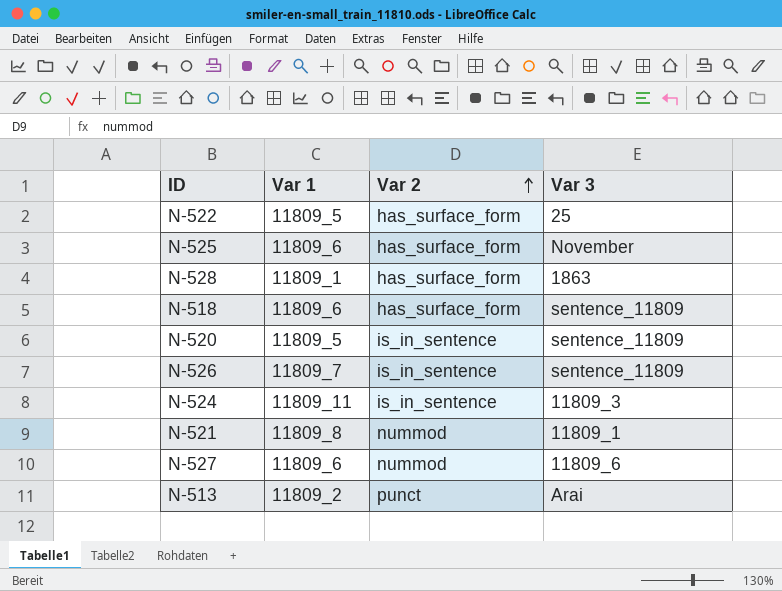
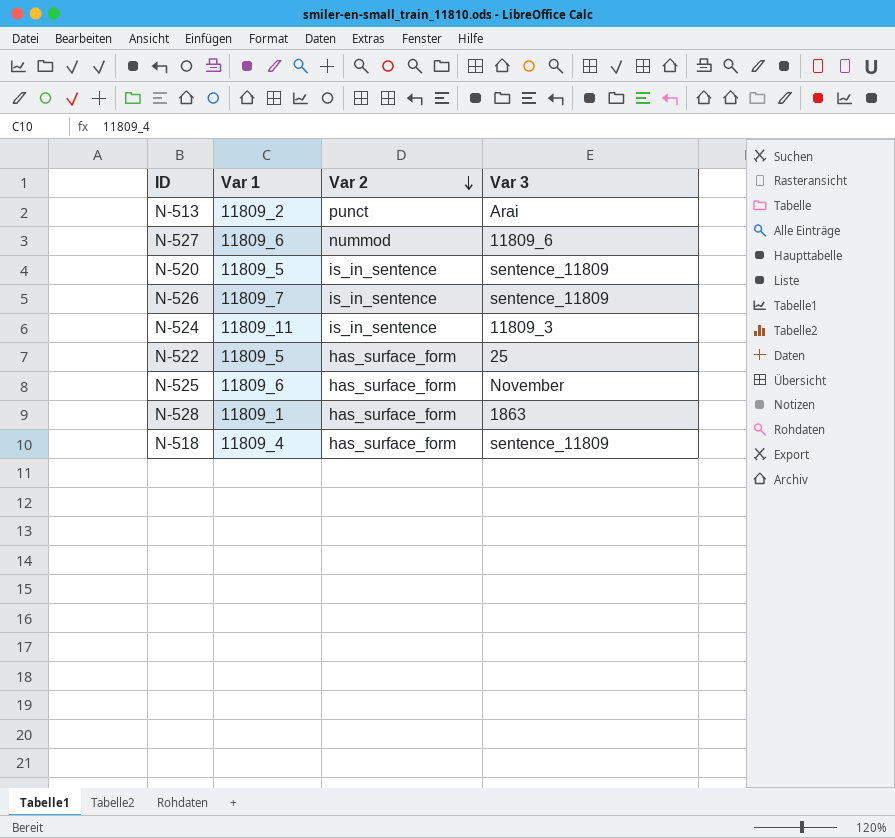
row order: Var 2 ascending -> Var 2 descending
row N-521: 11809_8 | nummod | 11809_1 -> none
N-518 | Var 1: 11809_6 -> 11809_4

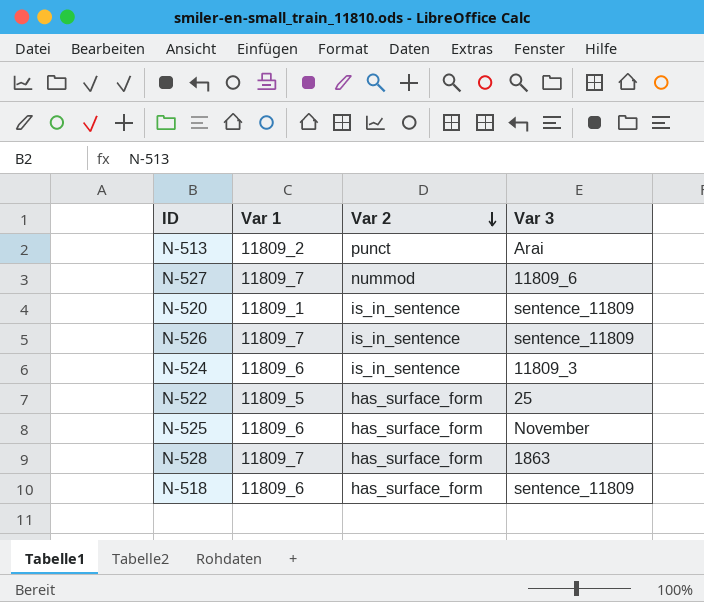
N-527 | Var 1: 11809_6 -> 11809_7
N-520 | Var 1: 11809_5 -> 11809_1
N-524 | Var 1: 11809_11 -> 11809_6
N-528 | Var 1: 11809_1 -> 11809_7
N-518 | Var 1: 11809_4 -> 11809_6

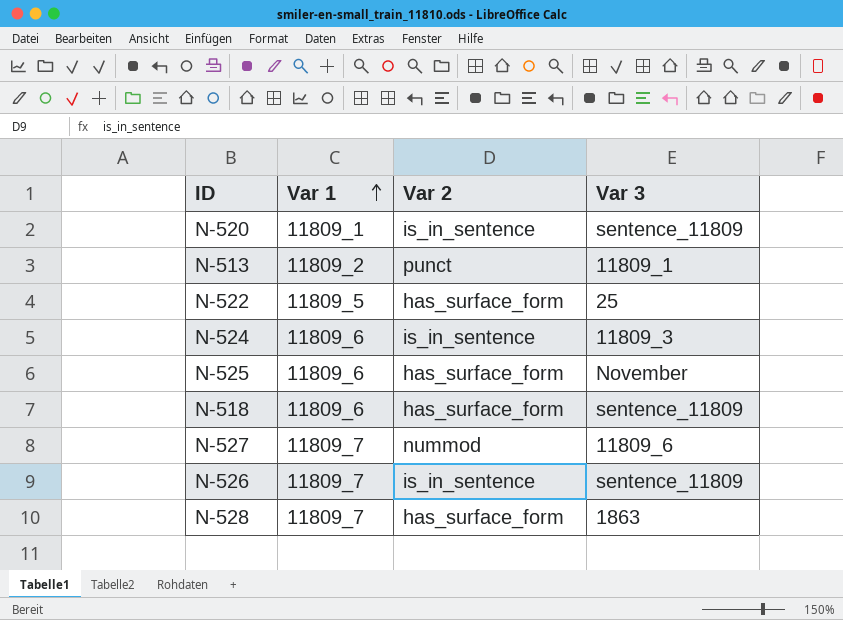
row order: Var 2 descending -> Var 1 ascending
N-513 | Var 3: Arai -> 11809_1

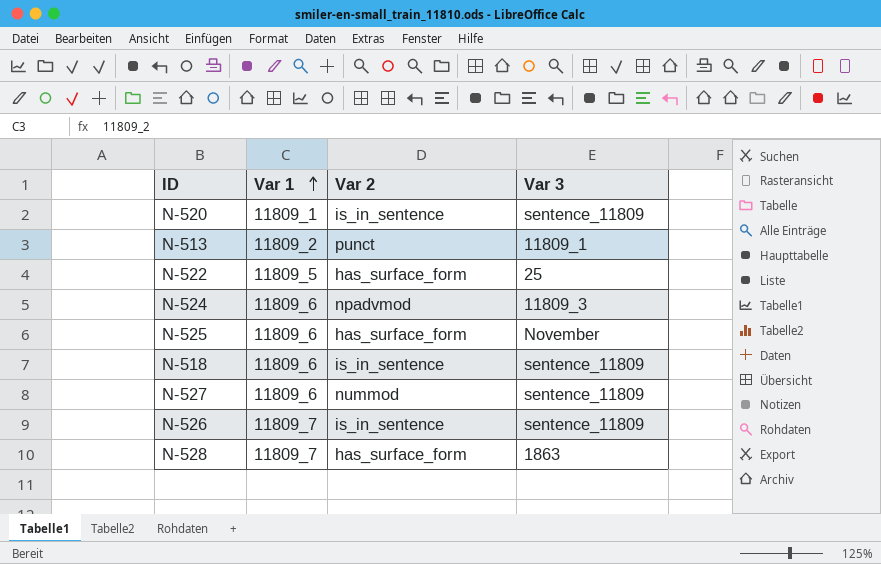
N-524 | Var 2: is_in_sentence -> npadvmod
N-518 | Var 2: has_surface_form -> is_in_sentence
N-527 | Var 1: 11809_7 -> 11809_6
N-527 | Var 3: 11809_6 -> sentence_11809

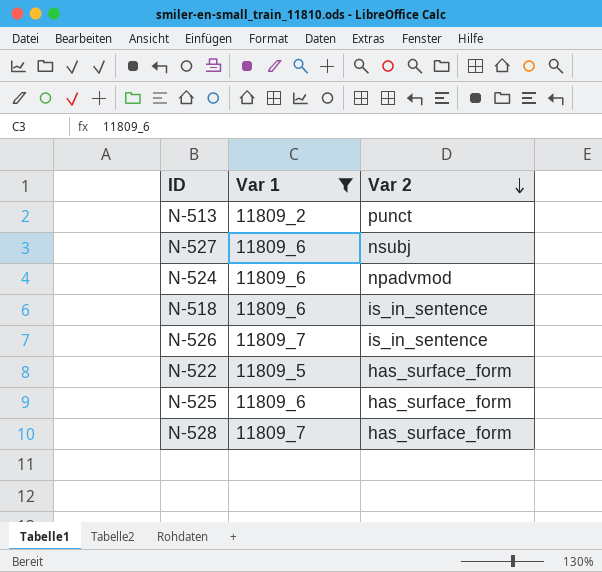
filter: none -> Var 1 != 11809_1
row order: Var 1 ascending -> Var 2 descending
column Var 3 | position: 4 -> none
N-527 | Var 2: nummod -> nsubj

